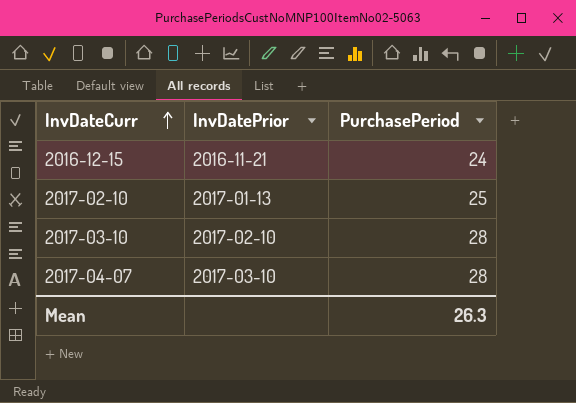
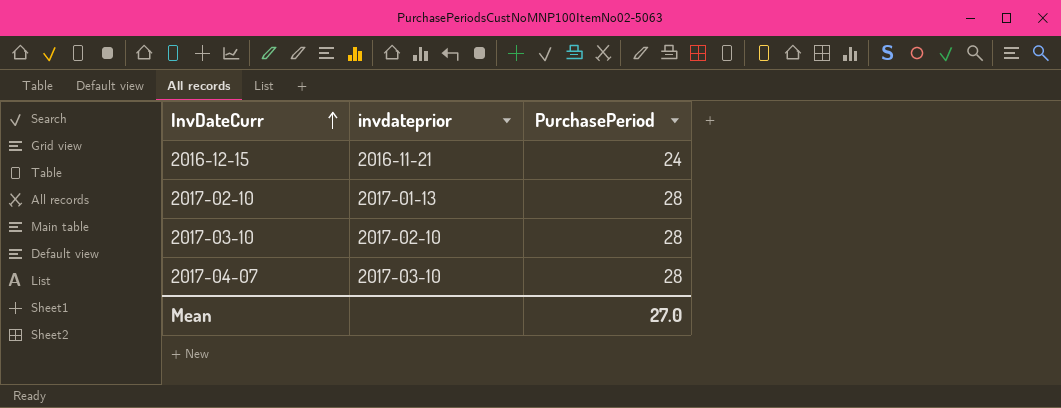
column name: InvDatePrior -> invdateprior
2017-02-10 | PurchasePeriod: 25 -> 28
Mean | PurchasePeriod: 26.3 -> 27.0

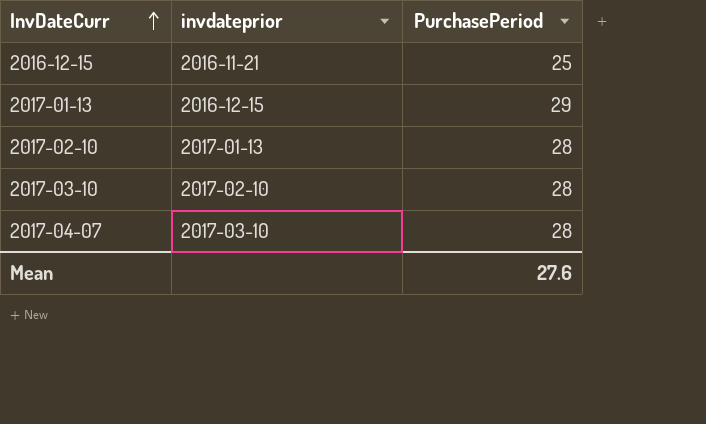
2016-12-15 | PurchasePeriod: 24 -> 25
row 2017-01-13: none -> 2016-12-15 | 29
Mean | PurchasePeriod: 27.0 -> 27.6

